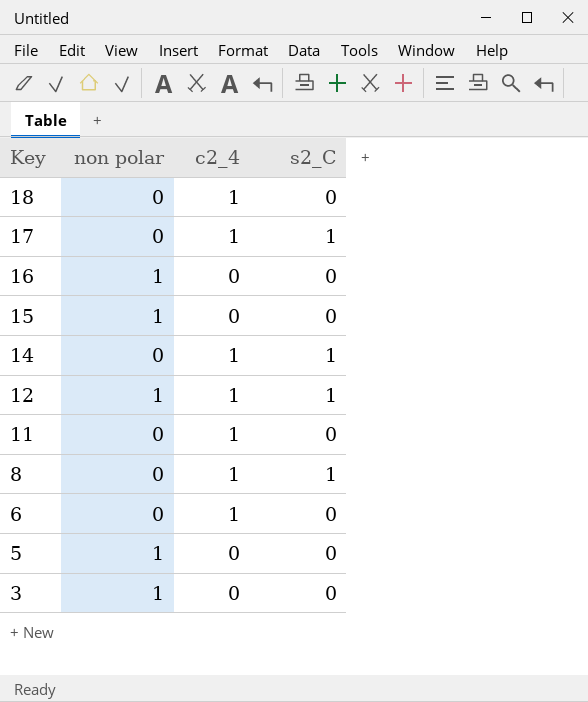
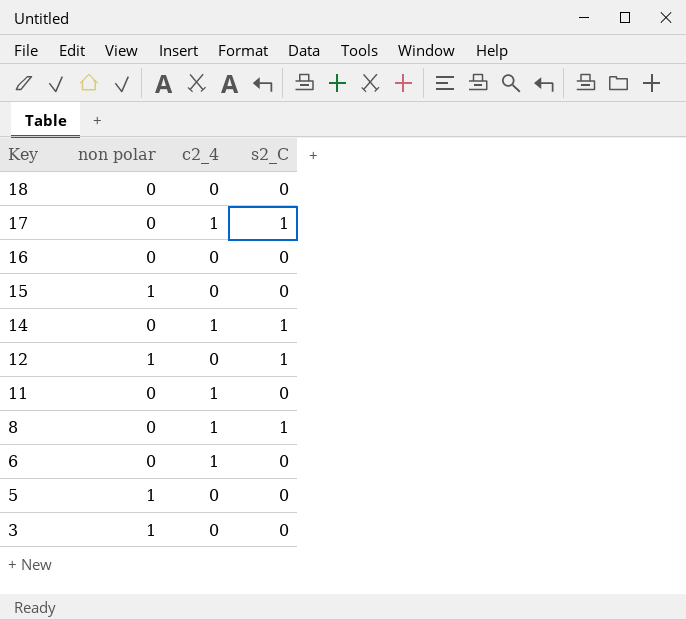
18 | c2_4: 1 -> 0
16 | non polar: 1 -> 0
12 | c2_4: 1 -> 0

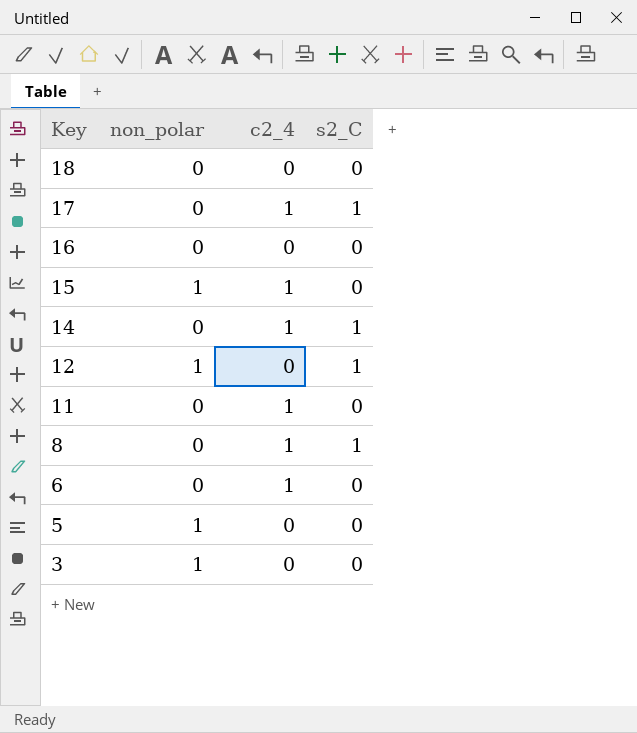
column name: non polar -> non_polar
15 | c2_4: 0 -> 1

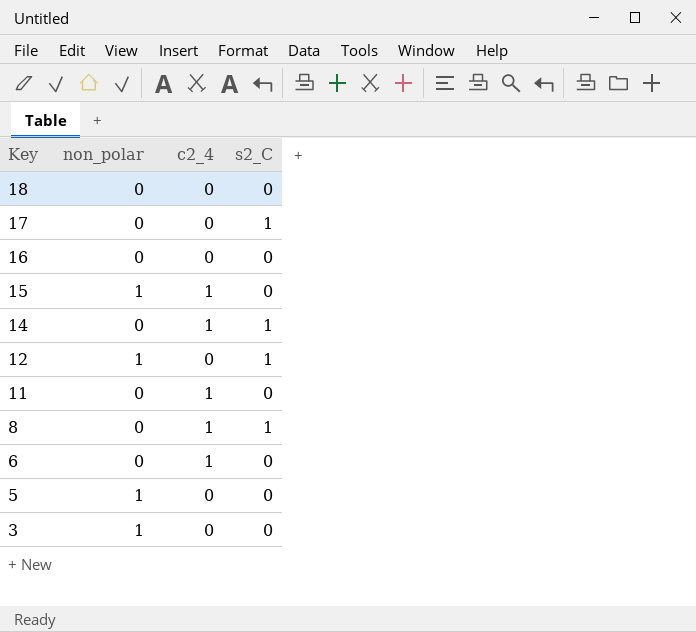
17 | c2_4: 1 -> 0

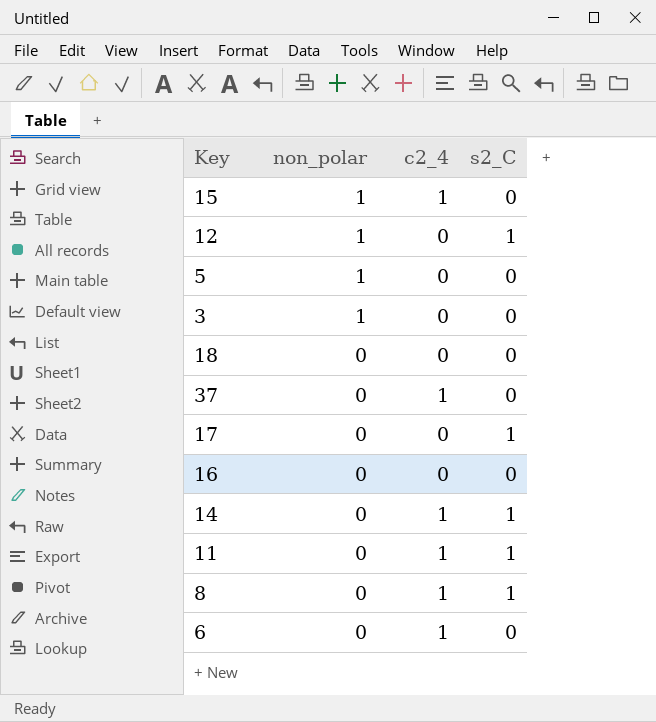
row order: Key descending -> non_polar descending
row 37: none -> 0 | 1 | 0
11 | s2_C: 0 -> 1

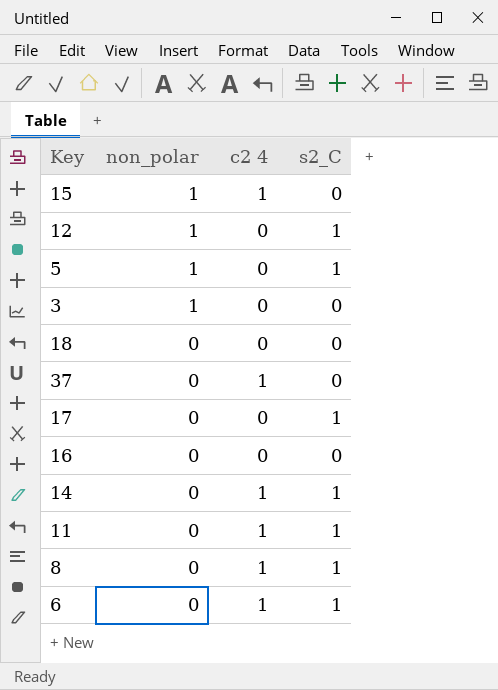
column name: c2_4 -> c2 4
5 | s2_C: 0 -> 1
6 | s2_C: 0 -> 1

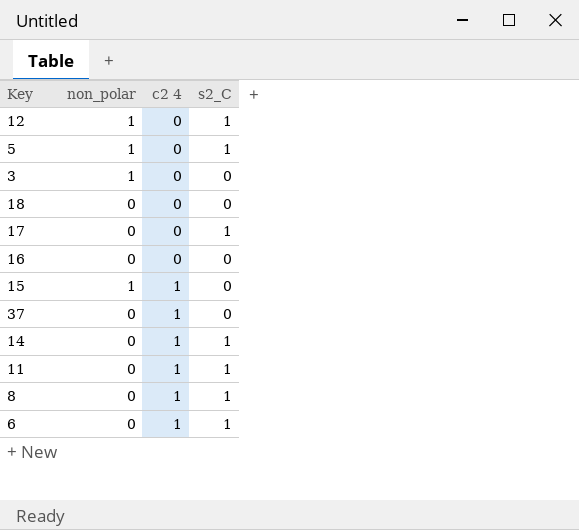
row order: non_polar descending -> c2 4 ascending

